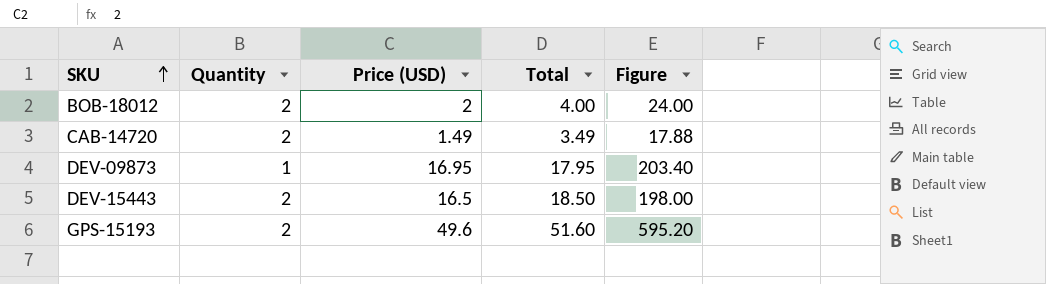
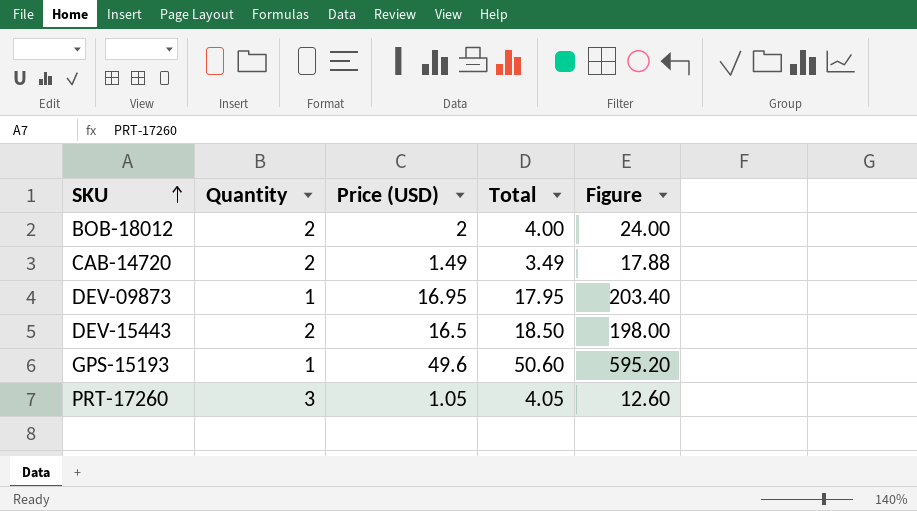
GPS-15193 | Quantity: 2 -> 1
GPS-15193 | Total: 51.60 -> 50.60
row PRT-17260: none -> 3 | 1.05 | 4.05 | 12.60

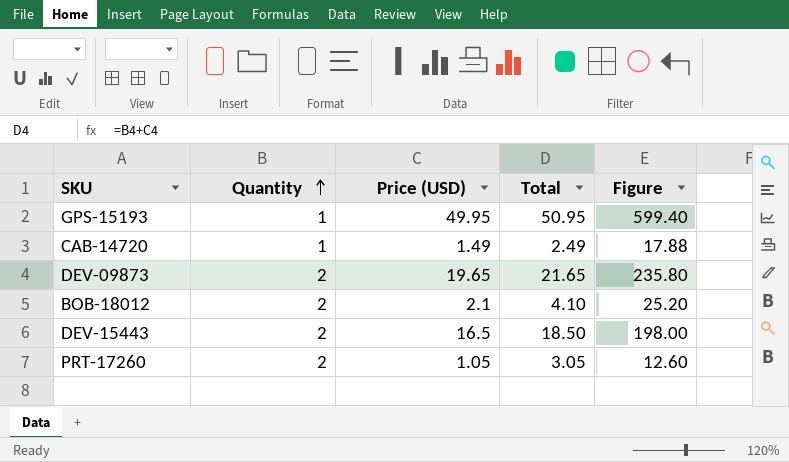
row order: SKU ascending -> Quantity ascending
GPS-15193 | Price (USD): 49.6 -> 49.95
GPS-15193 | Total: 50.60 -> 50.95
GPS-15193 | Figure: 595.20 -> 599.40
CAB-14720 | Quantity: 2 -> 1
CAB-14720 | Total: 3.49 -> 2.49
DEV-09873 | Quantity: 1 -> 2
DEV-09873 | Price (USD): 16.95 -> 19.65
DEV-09873 | Total: 17.95 -> 21.65
DEV-09873 | Figure: 203.40 -> 235.80
BOB-18012 | Price (USD): 2 -> 2.1
BOB-18012 | Total: 4.00 -> 4.10
BOB-18012 | Figure: 24.00 -> 25.20
PRT-17260 | Quantity: 3 -> 2
PRT-17260 | Total: 4.05 -> 3.05

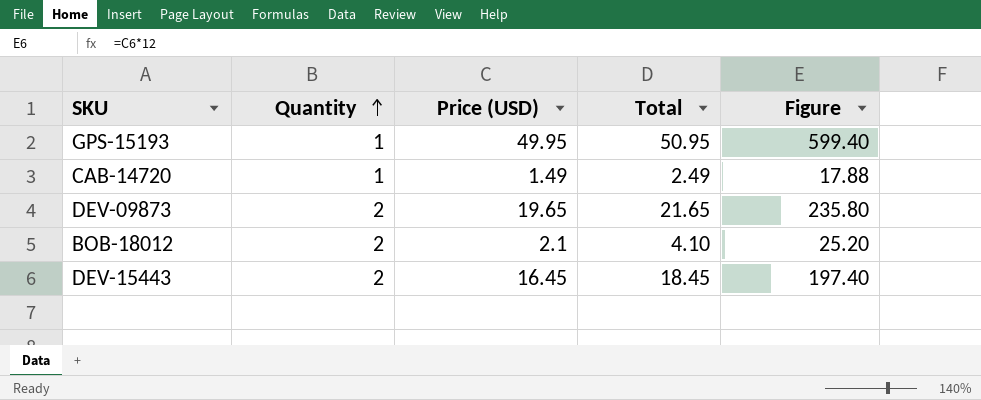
row PRT-17260: 2 | 1.05 | 3.05 | 12.60 -> none
DEV-15443 | Price (USD): 16.5 -> 16.45
DEV-15443 | Total: 18.50 -> 18.45
DEV-15443 | Figure: 198.00 -> 197.40

